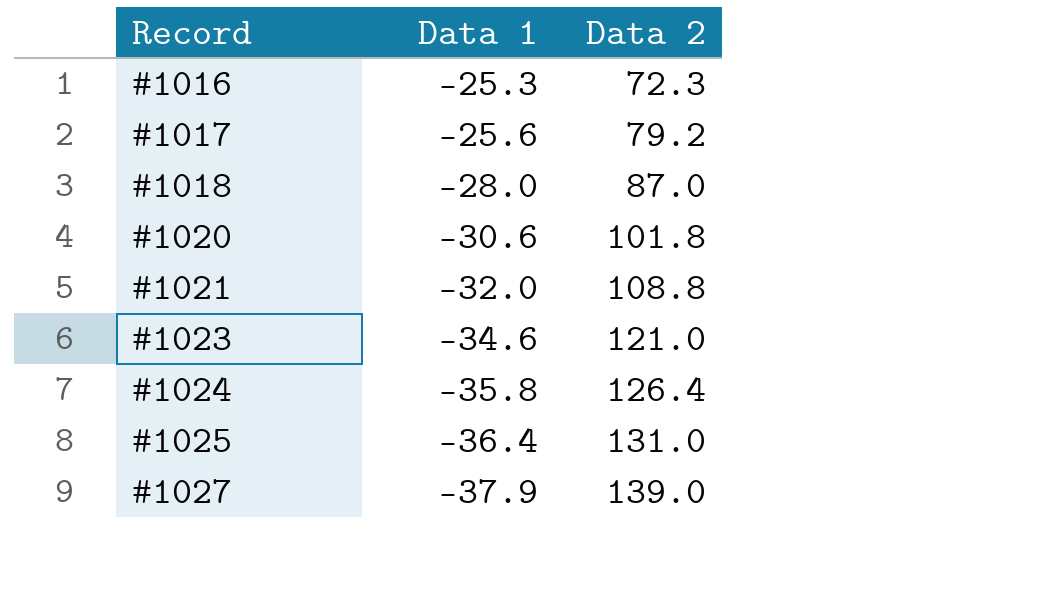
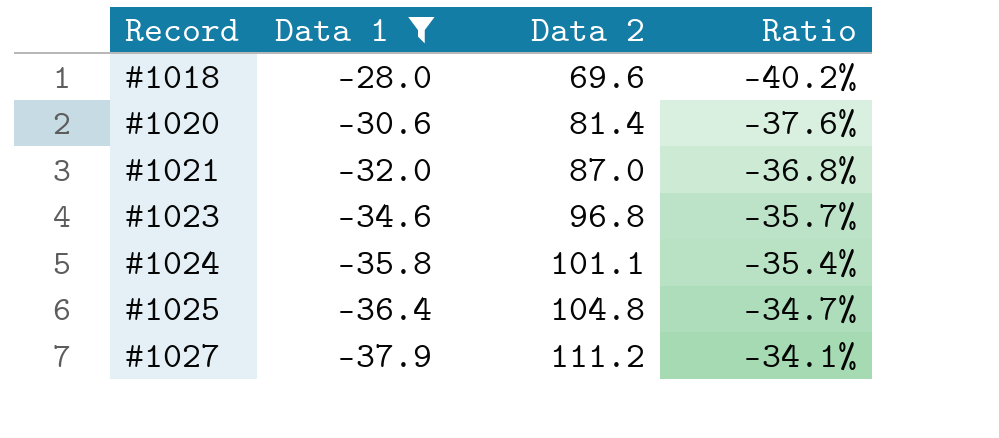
filter: none -> Data 1 <= -28.0
column Ratio | formula: none -> [Data 1] / [Data 2]
#1018 | Data 2: 87.0 -> 69.6
#1020 | Data 2: 101.8 -> 81.4
#1021 | Data 2: 108.8 -> 87.0
#1023 | Data 2: 121.0 -> 96.8
#1024 | Data 2: 126.4 -> 101.1
#1025 | Data 2: 131.0 -> 104.8
#1027 | Data 2: 139.0 -> 111.2

